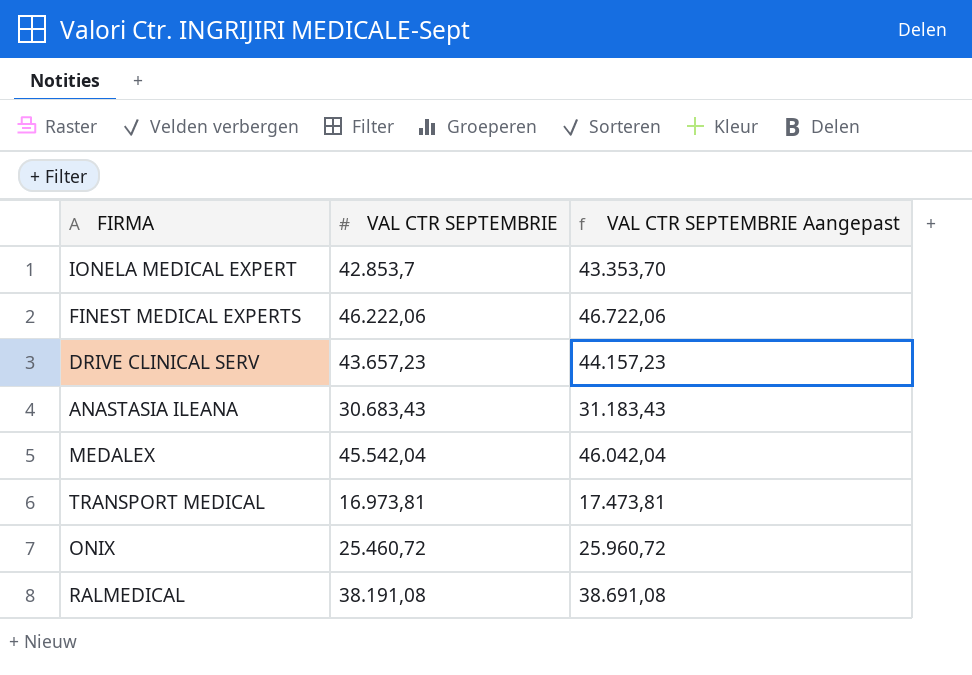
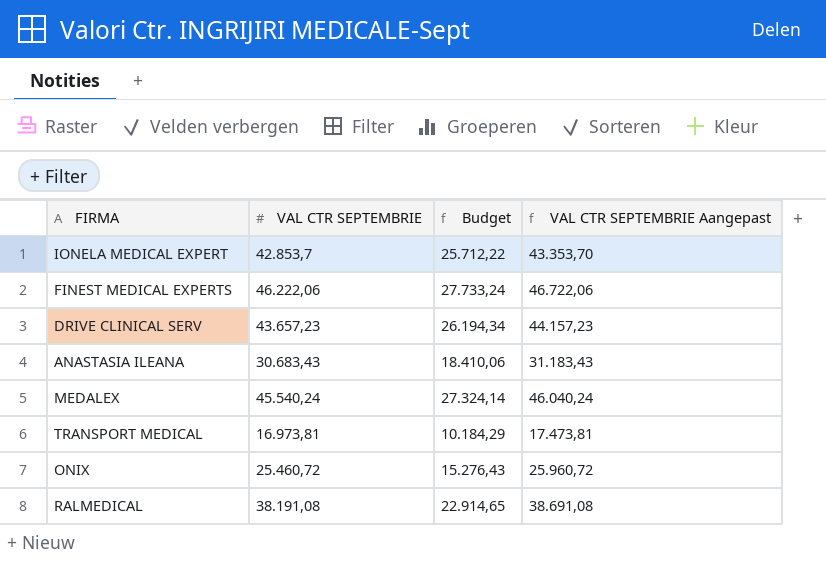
column Budget | formula: none -> [VAL CTR SEPTEMBRIE] * 0,6
MEDALEX | VAL CTR SEPTEMBRIE: 45.542,04 -> 45.540,24
MEDALEX | VAL CTR SEPTEMBRIE Aangepast: 46.042,04 -> 46.040,24

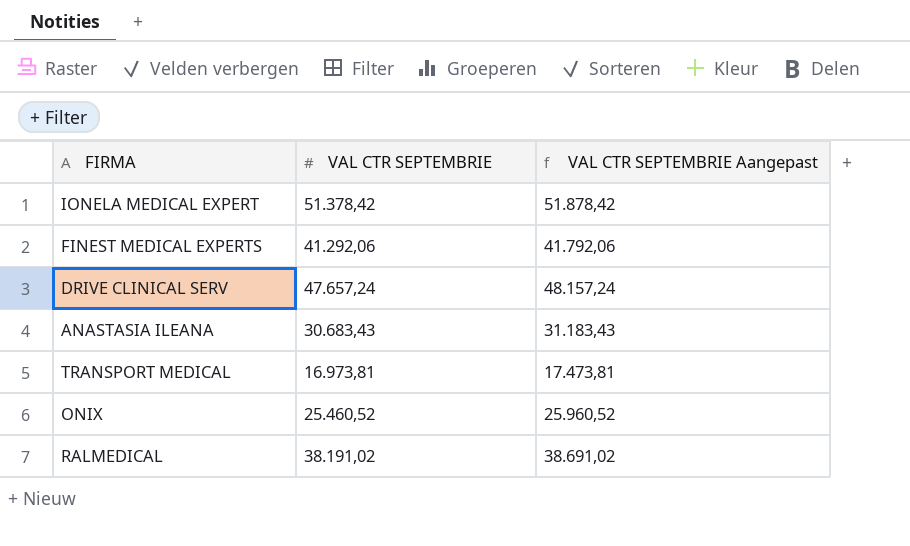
column Budget | formula: [VAL CTR SEPTEMBRIE] * 0,6 -> none
row MEDALEX: 45.540,24 | 27.324,14 | 46.040,24 -> none
IONELA MEDICAL EXPERT | VAL CTR SEPTEMBRIE: 42.853,7 -> 51.378,42
IONELA MEDICAL EXPERT | VAL CTR SEPTEMBRIE Aangepast: 43.353,70 -> 51.878,42
FINEST MEDICAL EXPERTS | VAL CTR SEPTEMBRIE: 46.222,06 -> 41.292,06
FINEST MEDICAL EXPERTS | VAL CTR SEPTEMBRIE Aangepast: 46.722,06 -> 41.792,06
DRIVE CLINICAL SERV | VAL CTR SEPTEMBRIE: 43.657,23 -> 47.657,24
DRIVE CLINICAL SERV | VAL CTR SEPTEMBRIE Aangepast: 44.157,23 -> 48.157,24
ONIX | VAL CTR SEPTEMBRIE: 25.460,72 -> 25.460,52
ONIX | VAL CTR SEPTEMBRIE Aangepast: 25.960,72 -> 25.960,52
RALMEDICAL | VAL CTR SEPTEMBRIE: 38.191,08 -> 38.191,02
RALMEDICAL | VAL CTR SEPTEMBRIE Aangepast: 38.691,08 -> 38.691,02

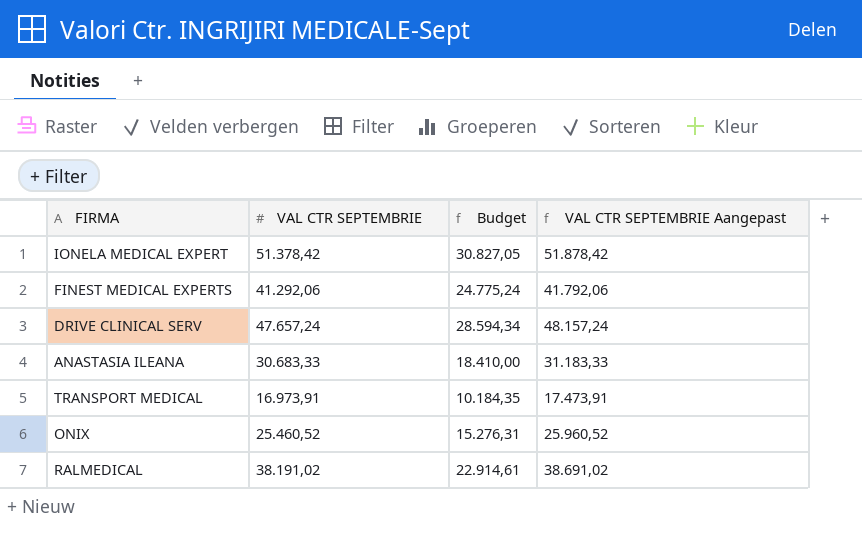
column Budget | formula: none -> [VAL CTR SEPTEMBRIE] * 0,6
ANASTASIA ILEANA | VAL CTR SEPTEMBRIE: 30.683,43 -> 30.683,33
ANASTASIA ILEANA | VAL CTR SEPTEMBRIE Aangepast: 31.183,43 -> 31.183,33
TRANSPORT MEDICAL | VAL CTR SEPTEMBRIE: 16.973,81 -> 16.973,91
TRANSPORT MEDICAL | VAL CTR SEPTEMBRIE Aangepast: 17.473,81 -> 17.473,91

